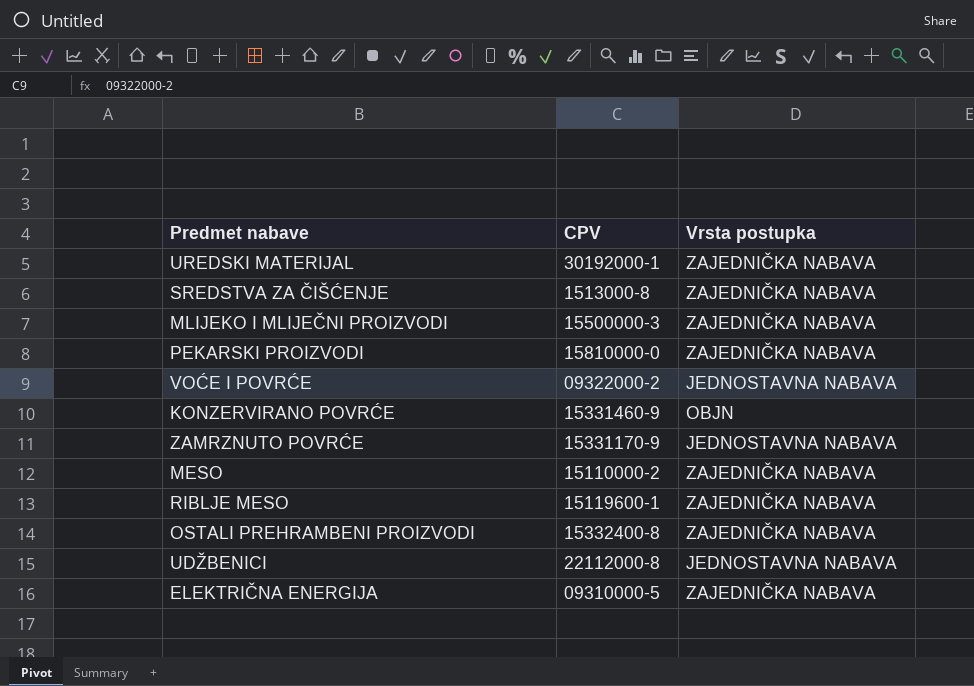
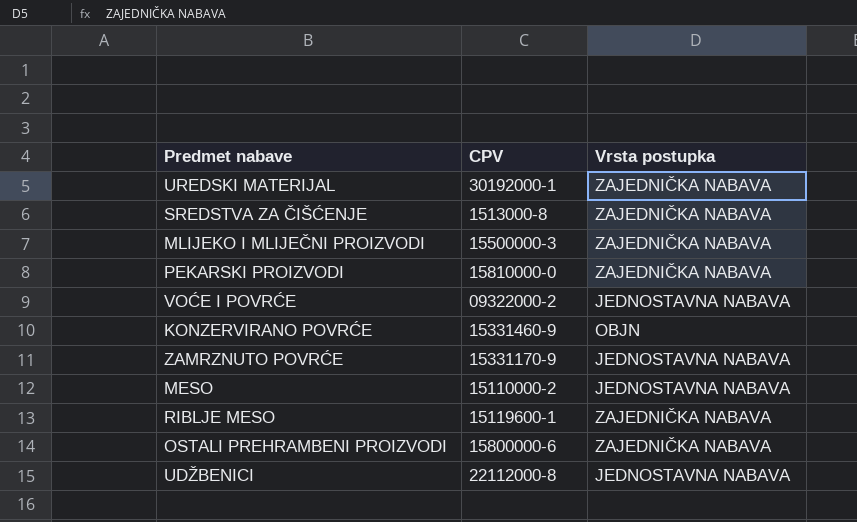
row ELEKTRIČNA ENERGIJA: 09310000-5 | ZAJEDNIČKA NABAVA -> none
MESO | Vrsta postupka: ZAJEDNIČKA NABAVA -> JEDNOSTAVNA NABAVA
OSTALI PREHRAMBENI PROIZVODI | CPV: 15332400-8 -> 15800000-6

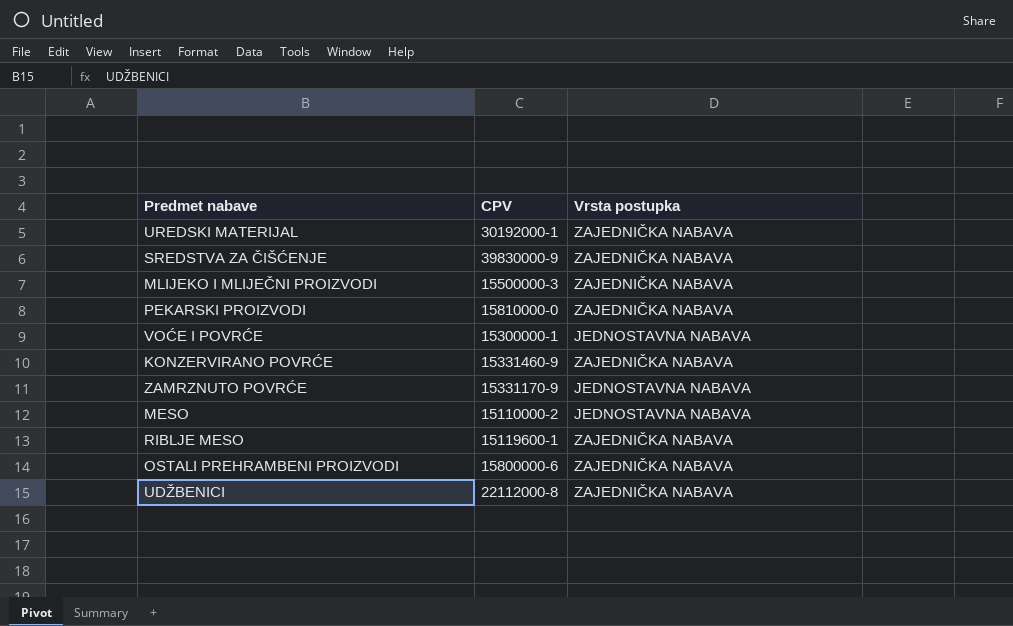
SREDSTVA ZA ČIŠĆENJE | CPV: 1513000-8 -> 39830000-9
VOĆE I POVRĆE | CPV: 09322000-2 -> 15300000-1
KONZERVIRANO POVRĆE | Vrsta postupka: OBJN -> ZAJEDNIČKA NABAVA
UDŽBENICI | Vrsta postupka: JEDNOSTAVNA NABAVA -> ZAJEDNIČKA NABAVA

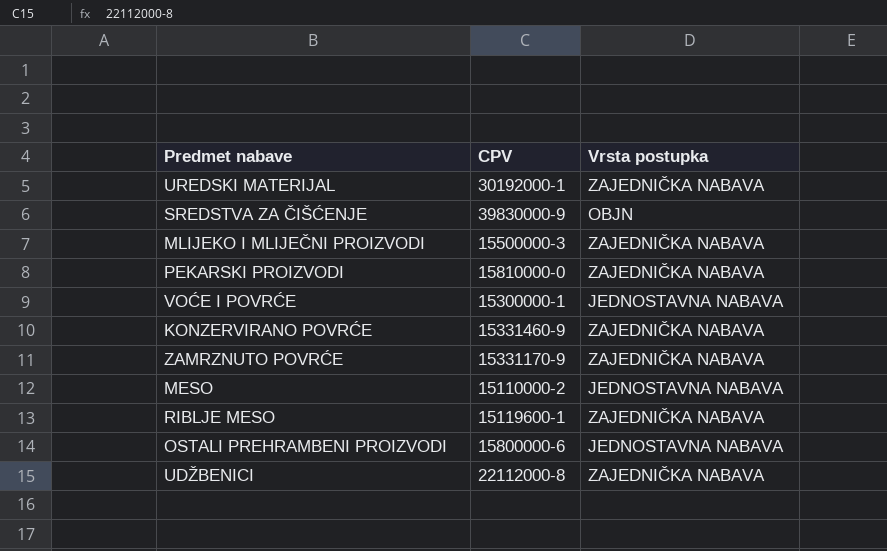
SREDSTVA ZA ČIŠĆENJE | Vrsta postupka: ZAJEDNIČKA NABAVA -> OBJN
ZAMRZNUTO POVRĆE | Vrsta postupka: JEDNOSTAVNA NABAVA -> ZAJEDNIČKA NABAVA
OSTALI PREHRAMBENI PROIZVODI | Vrsta postupka: ZAJEDNIČKA NABAVA -> JEDNOSTAVNA NABAVA

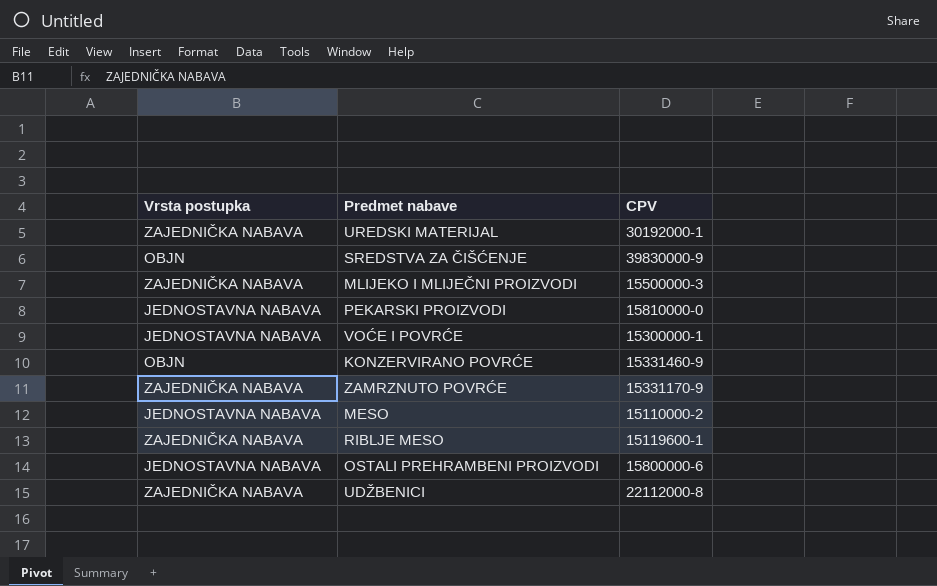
column Vrsta postupka | position: 3 -> 1
PEKARSKI PROIZVODI | Vrsta postupka: ZAJEDNIČKA NABAVA -> JEDNOSTAVNA NABAVA
KONZERVIRANO POVRĆE | Vrsta postupka: ZAJEDNIČKA NABAVA -> OBJN

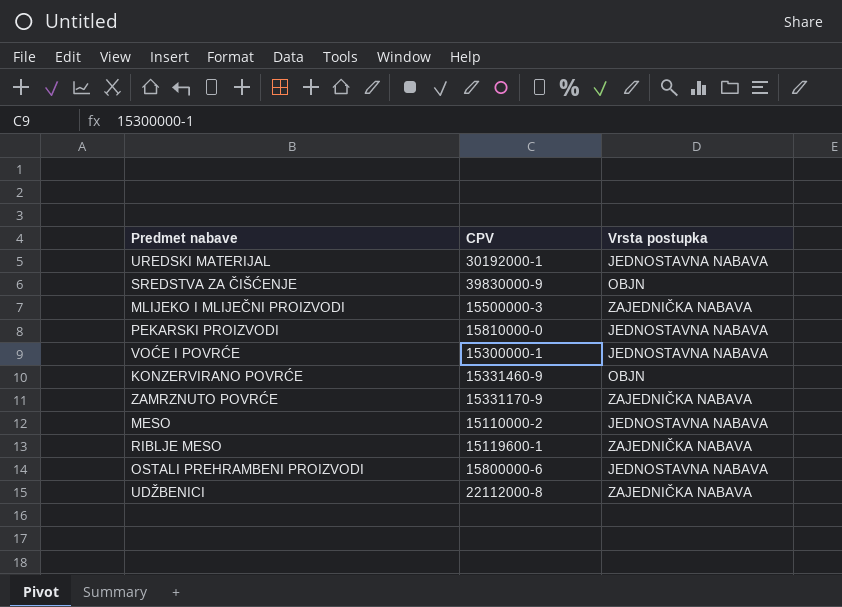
column Vrsta postupka | position: 1 -> 3
UREDSKI MATERIJAL | Vrsta postupka: ZAJEDNIČKA NABAVA -> JEDNOSTAVNA NABAVA

